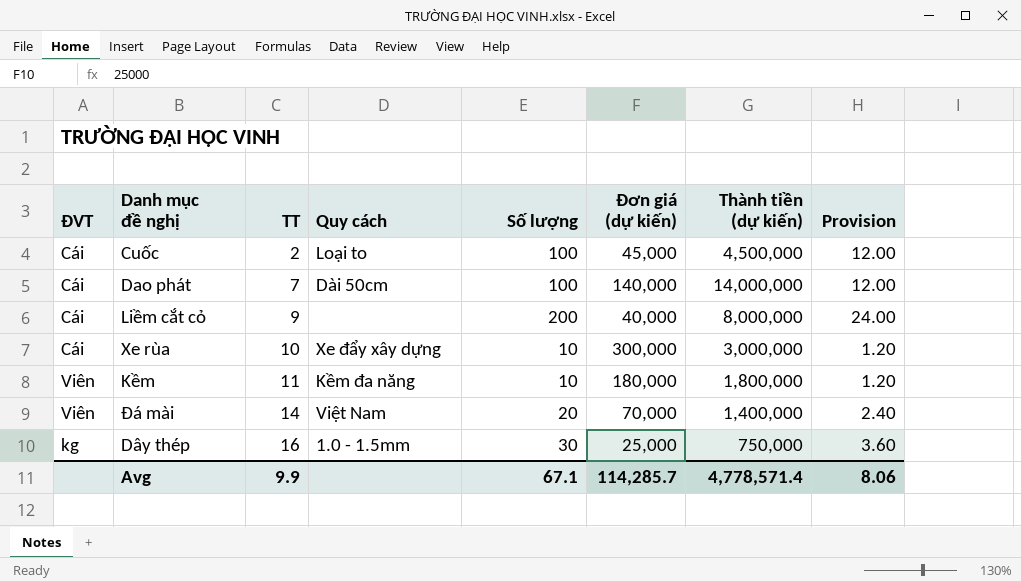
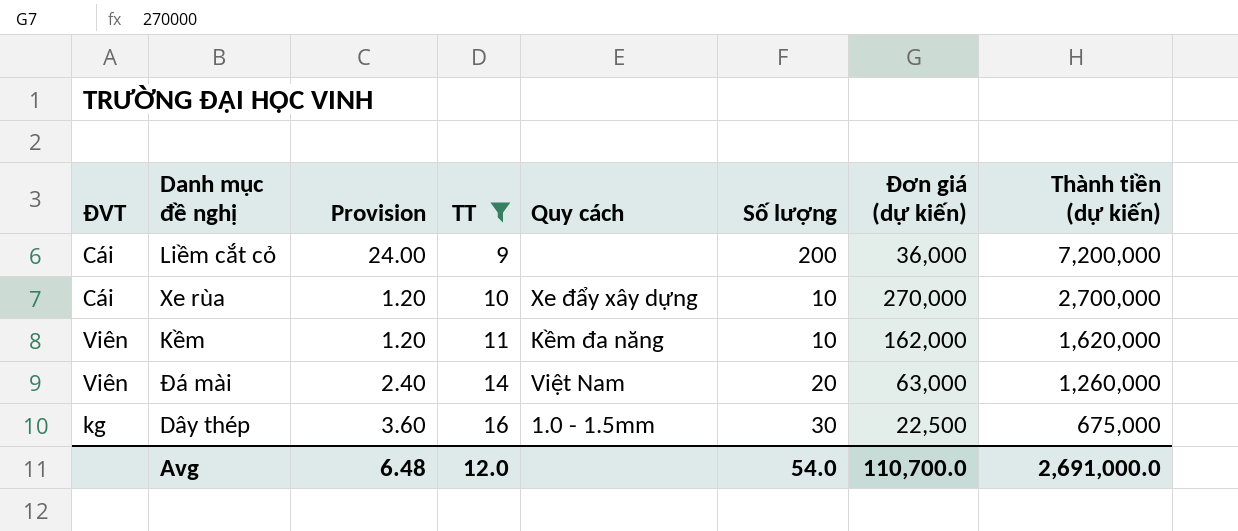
filter: none -> TT >= 9
column Provision | position: 8 -> 3
Liềm cắt cỏ | Đơn giá (dự kiến): 40,000 -> 36,000
Liềm cắt cỏ | Thành tiền (dự kiến): 8,000,000 -> 7,200,000
Xe rùa | Đơn giá (dự kiến): 300,000 -> 270,000
Xe rùa | Thành tiền (dự kiến): 3,000,000 -> 2,700,000
Kềm | Đơn giá (dự kiến): 180,000 -> 162,000
Kềm | Thành tiền (dự kiến): 1,800,000 -> 1,620,000
Đá mài | Đơn giá (dự kiến): 70,000 -> 63,000
Đá mài | Thành tiền (dự kiến): 1,400,000 -> 1,260,000
Dây thép | Đơn giá (dự kiến): 25,000 -> 22,500
Dây thép | Thành tiền (dự kiến): 750,000 -> 675,000
Avg | Provision: 8.06 -> 6.48
Avg | TT: 9.9 -> 12.0
Avg | Số lượng: 67.1 -> 54.0
Avg | Đơn giá (dự kiến): 114,285.7 -> 110,700.0
Avg | Thành tiền (dự kiến): 4,778,571.4 -> 2,691,000.0

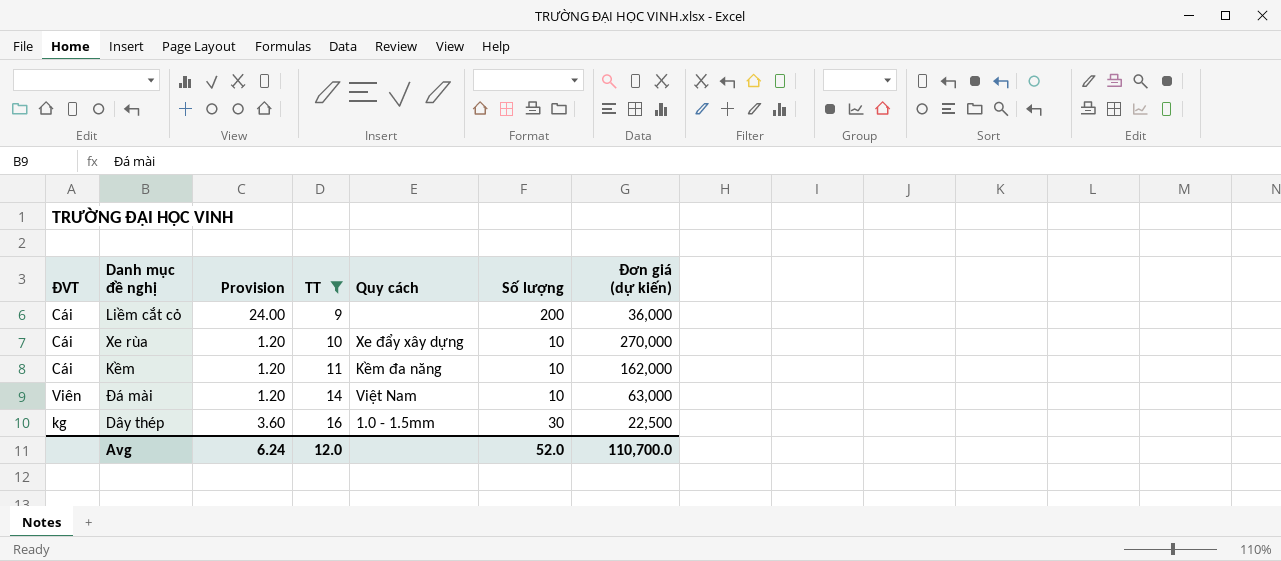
column Thành tiền (dự kiến) | formula: [Số lượng] * [Đơn giá (dự kiến)] -> none
Kềm | ĐVT: Viên -> Cái
Đá mài | Provision: 2.40 -> 1.20
Đá mài | Số lượng: 20 -> 10
Avg | Provision: 6.48 -> 6.24
Avg | Số lượng: 54.0 -> 52.0

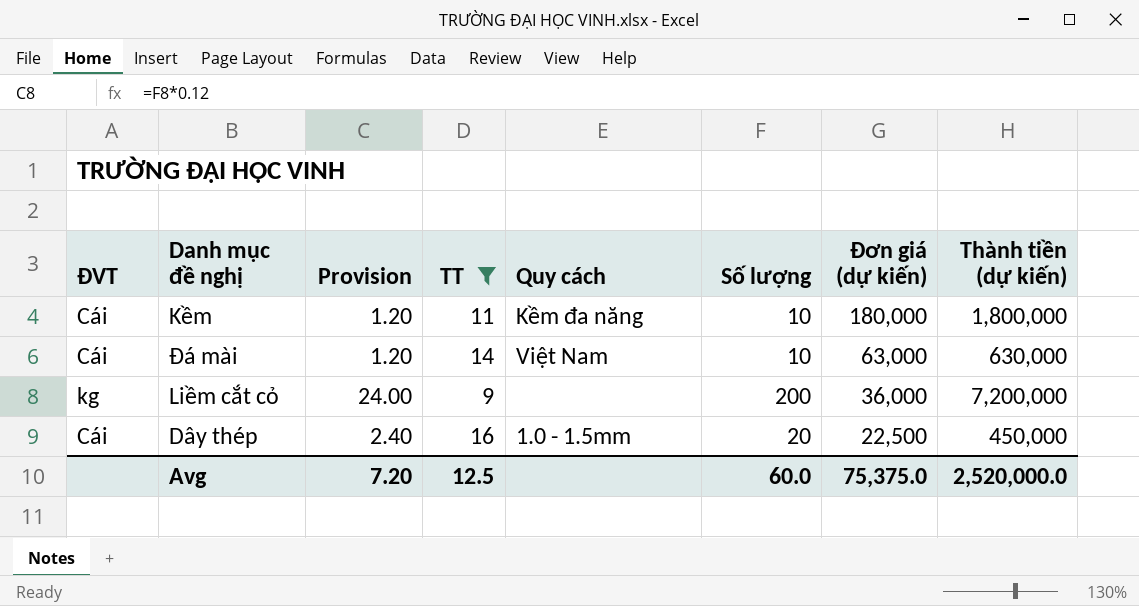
row order: TT ascending -> Đơn giá (dự kiến) descending
column Thành tiền (dự kiến) | formula: none -> [Số lượng] * [Đơn giá (dự kiến)]
row Xe rùa: Cái | 1.20 | 10 | Xe đẩy xây dựng | 10 | 270,000 -> none
Kềm | Đơn giá (dự kiến): 162,000 -> 180,000
Đá mài | ĐVT: Viên -> Cái
Liềm cắt cỏ | ĐVT: Cái -> kg
Dây thép | ĐVT: kg -> Cái
Dây thép | Provision: 3.60 -> 2.40
Dây thép | Số lượng: 30 -> 20
Avg | Provision: 6.24 -> 7.20
Avg | TT: 12.0 -> 12.5
Avg | Số lượng: 52.0 -> 60.0
Avg | Đơn giá (dự kiến): 110,700.0 -> 75,375.0

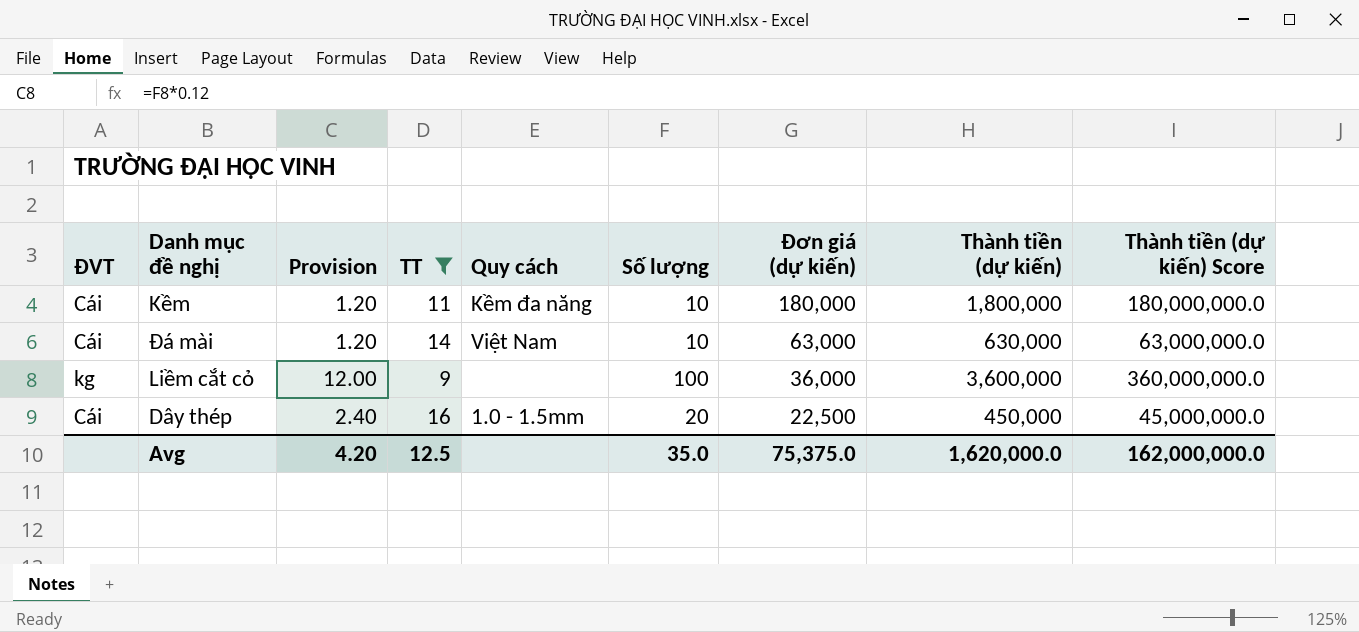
column Thành tiền (dự kiến) Score | formula: none -> [Thành tiền (dự kiến)] * 100
Liềm cắt cỏ | Provision: 24.00 -> 12.00
Liềm cắt cỏ | Số lượng: 200 -> 100
Liềm cắt cỏ | Thành tiền (dự kiến): 7,200,000 -> 3,600,000
Avg | Provision: 7.20 -> 4.20
Avg | Số lượng: 60.0 -> 35.0
Avg | Thành tiền (dự kiến): 2,520,000.0 -> 1,620,000.0

